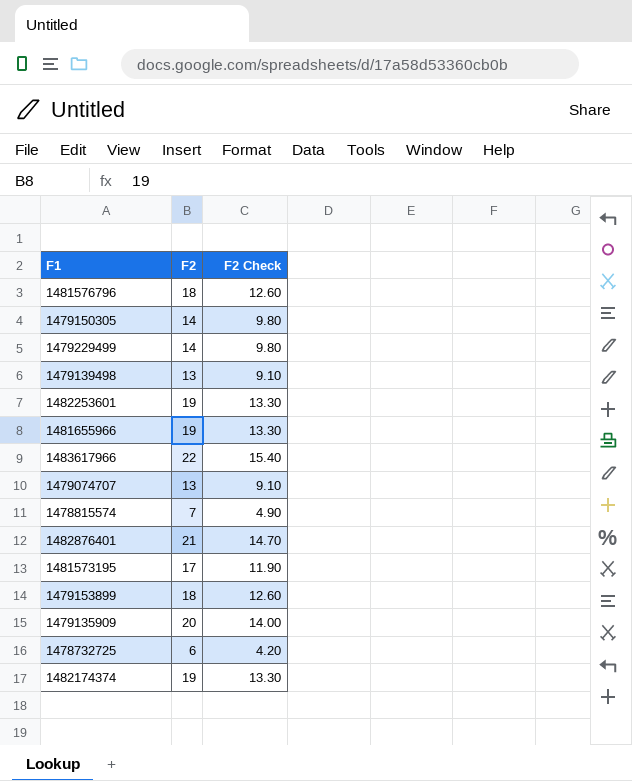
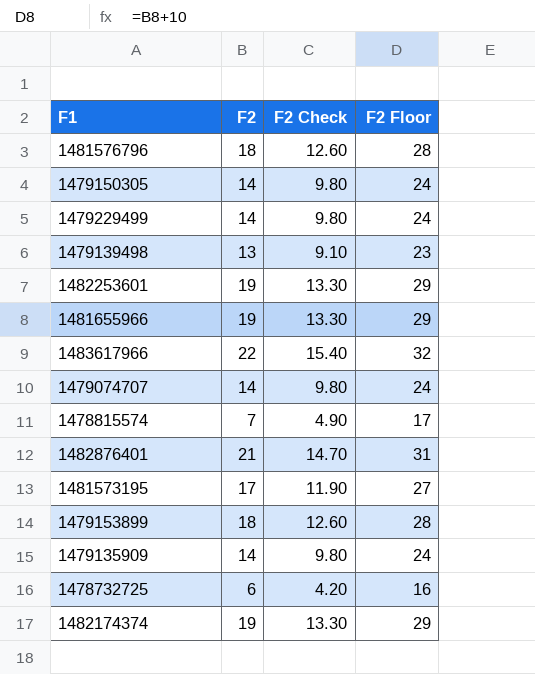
column F2 Floor | formula: none -> [F2] + 10
1479074707 | F2: 13 -> 14
1479074707 | F2 Check: 9.10 -> 9.80
1479135909 | F2: 20 -> 14
1479135909 | F2 Check: 14.00 -> 9.80

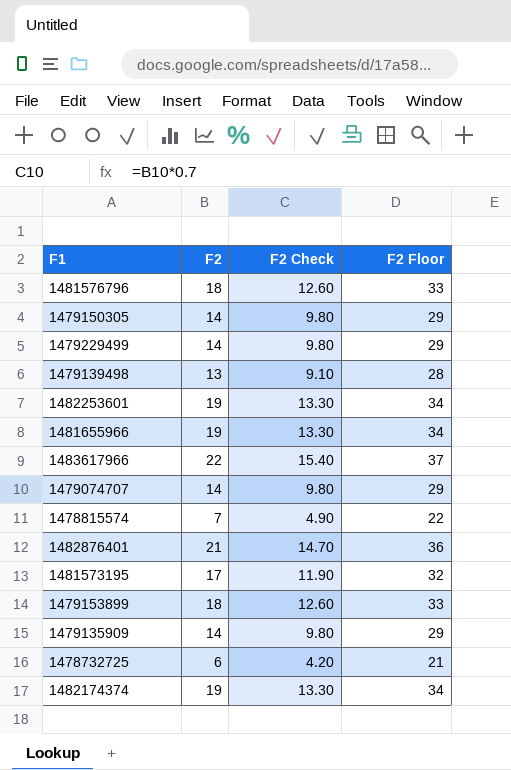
column F2 Floor | formula: [F2] + 10 -> [F2] + 15

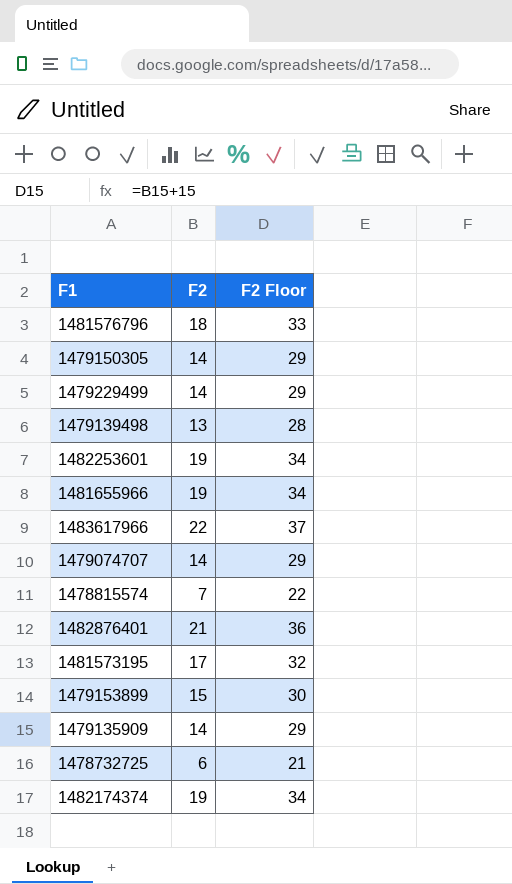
column F2 Check | formula: [F2] * 0.7 -> none
1479153899 | F2: 18 -> 15
1479153899 | F2 Floor: 33 -> 30

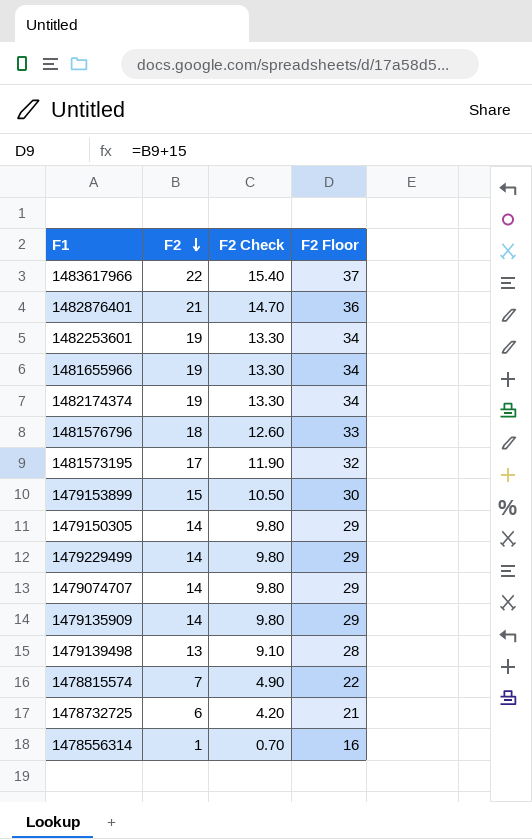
row order: none -> F2 descending
column F2 Check | formula: none -> [F2] * 0.7
row 1478556314: none -> 1 | 0.70 | 16

